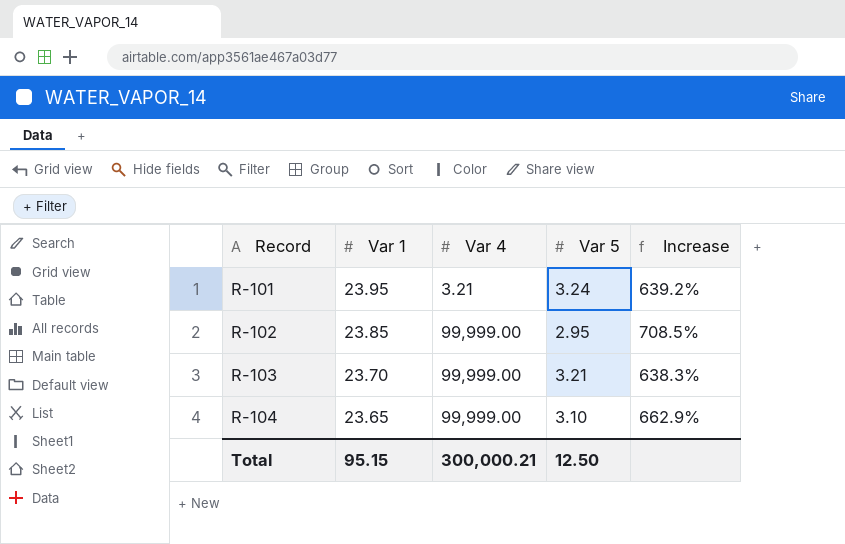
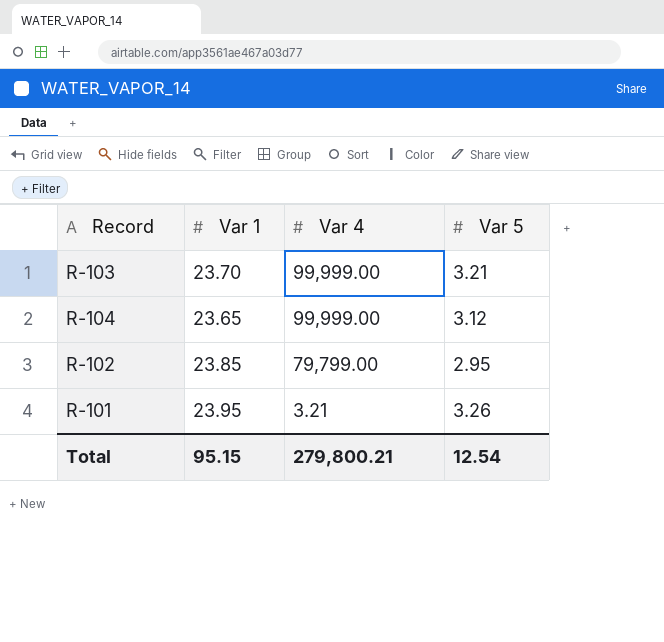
row order: Record ascending -> Var 4 descending
column Increase | formula: ([Var 1] - [Var 5]) / [Var 5] -> none
R-104 | Var 5: 3.10 -> 3.12
R-102 | Var 4: 99,999.00 -> 79,799.00
R-101 | Var 5: 3.24 -> 3.26
Total | Var 4: 300,000.21 -> 279,800.21
Total | Var 5: 12.50 -> 12.54

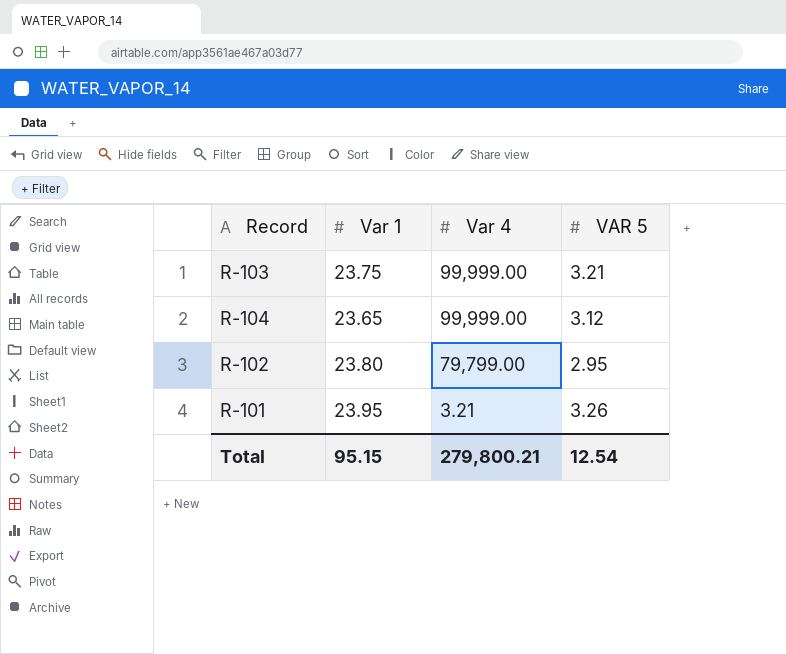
column name: Var 5 -> VAR 5
R-103 | Var 1: 23.70 -> 23.75
R-102 | Var 1: 23.85 -> 23.80

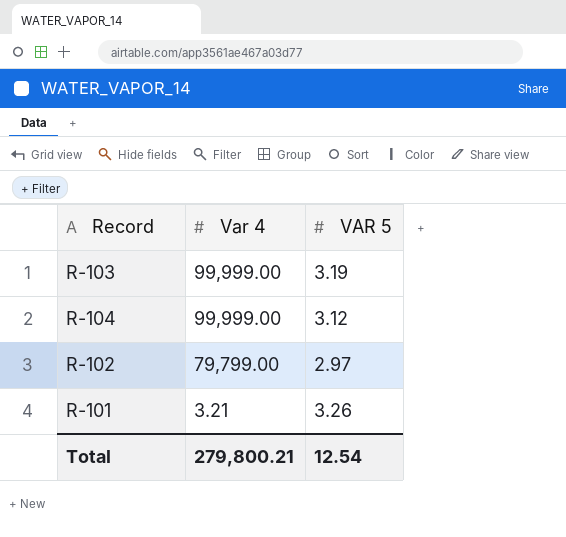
column Var 1 | position: 2 -> none
R-103 | VAR 5: 3.21 -> 3.19
R-102 | VAR 5: 2.95 -> 2.97

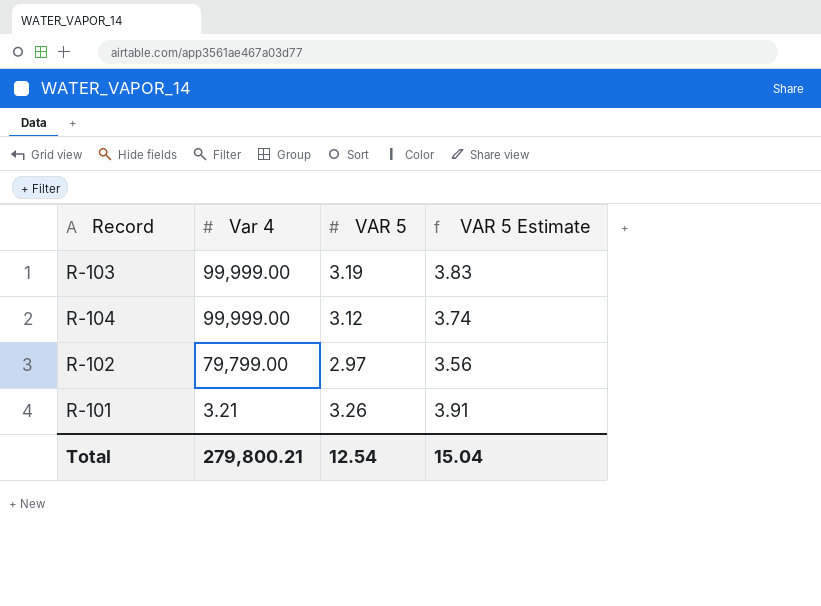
column VAR 5 Estimate | formula: none -> [VAR 5] * 1.2

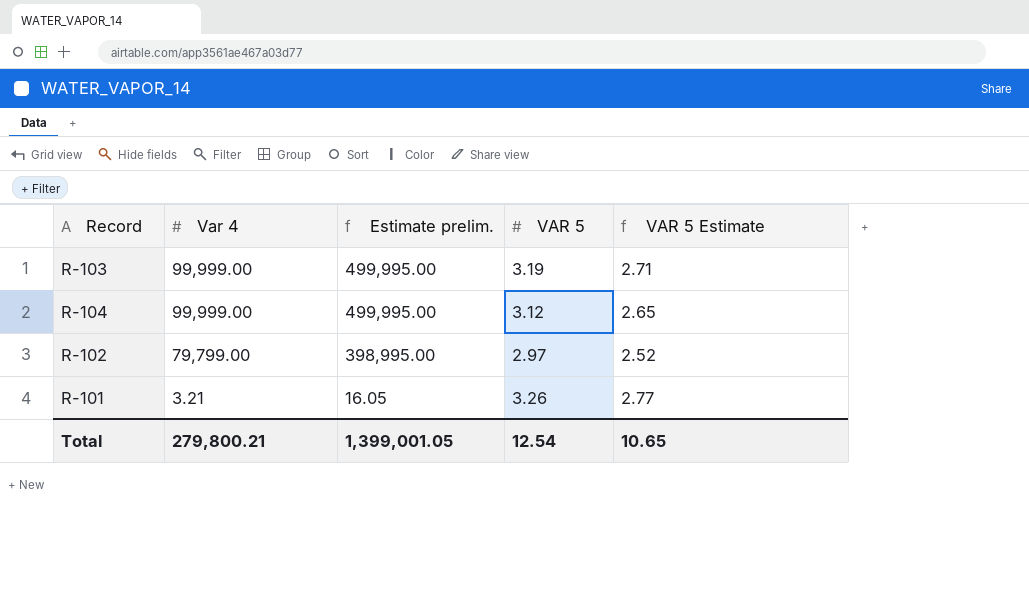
column Estimate prelim. | formula: none -> [Var 4] * 5
column VAR 5 Estimate | formula: [VAR 5] * 1.2 -> [VAR 5] * 0.85
Total | VAR 5 Estimate: 15.04 -> 10.65

